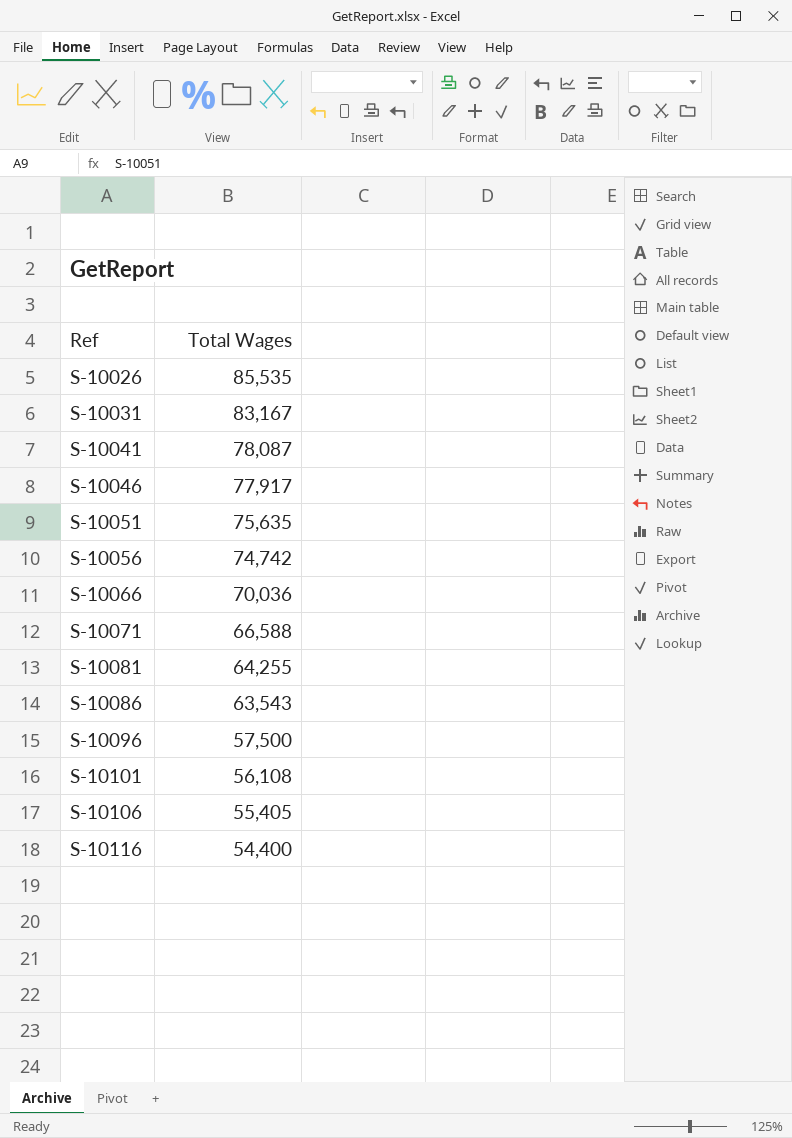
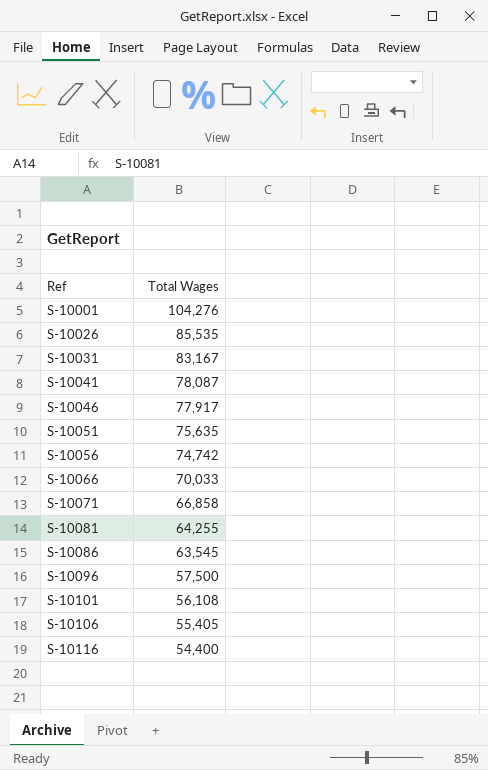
row S-10001: none -> 104,276
S-10066 | Total Wages: 70,036 -> 70,033
S-10071 | Total Wages: 66,588 -> 66,858
S-10086 | Total Wages: 63,543 -> 63,545

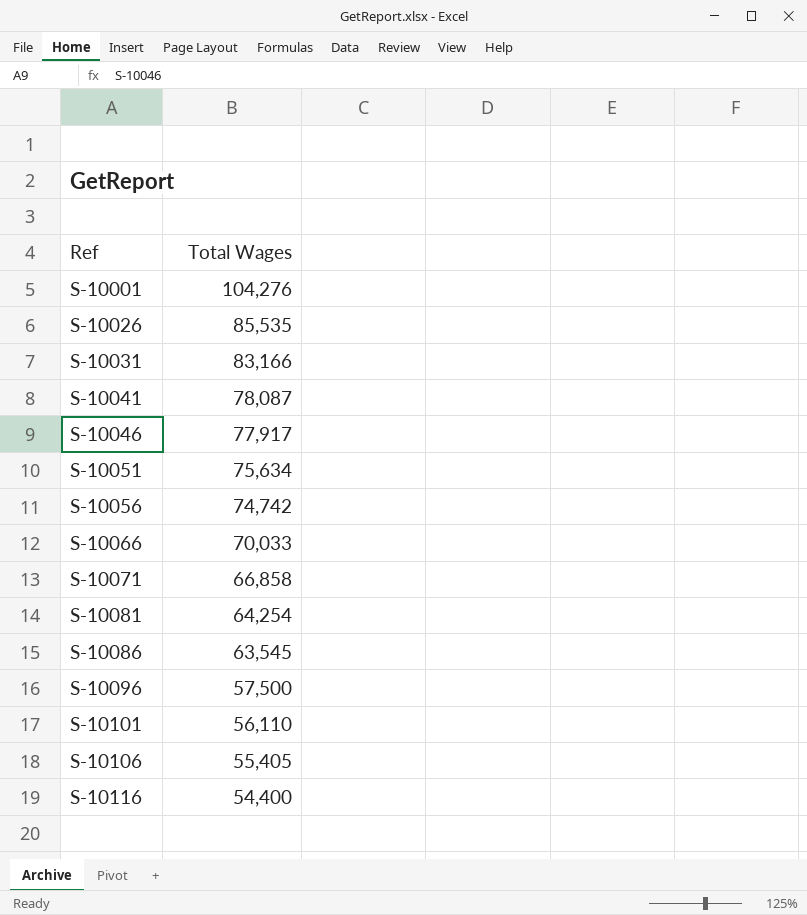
S-10031 | Total Wages: 83,167 -> 83,166
S-10051 | Total Wages: 75,635 -> 75,634
S-10081 | Total Wages: 64,255 -> 64,254
S-10101 | Total Wages: 56,108 -> 56,110

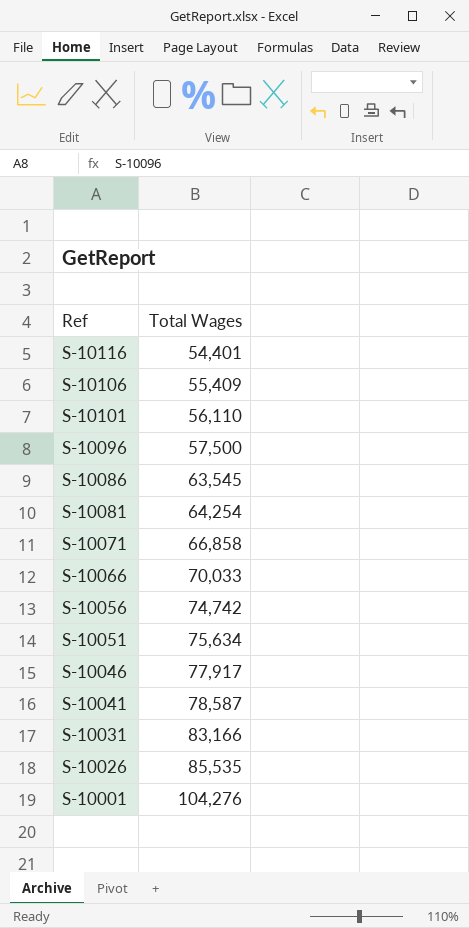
row order: Ref ascending -> Ref descending
S-10116 | Total Wages: 54,400 -> 54,401
S-10106 | Total Wages: 55,405 -> 55,409
S-10041 | Total Wages: 78,087 -> 78,587

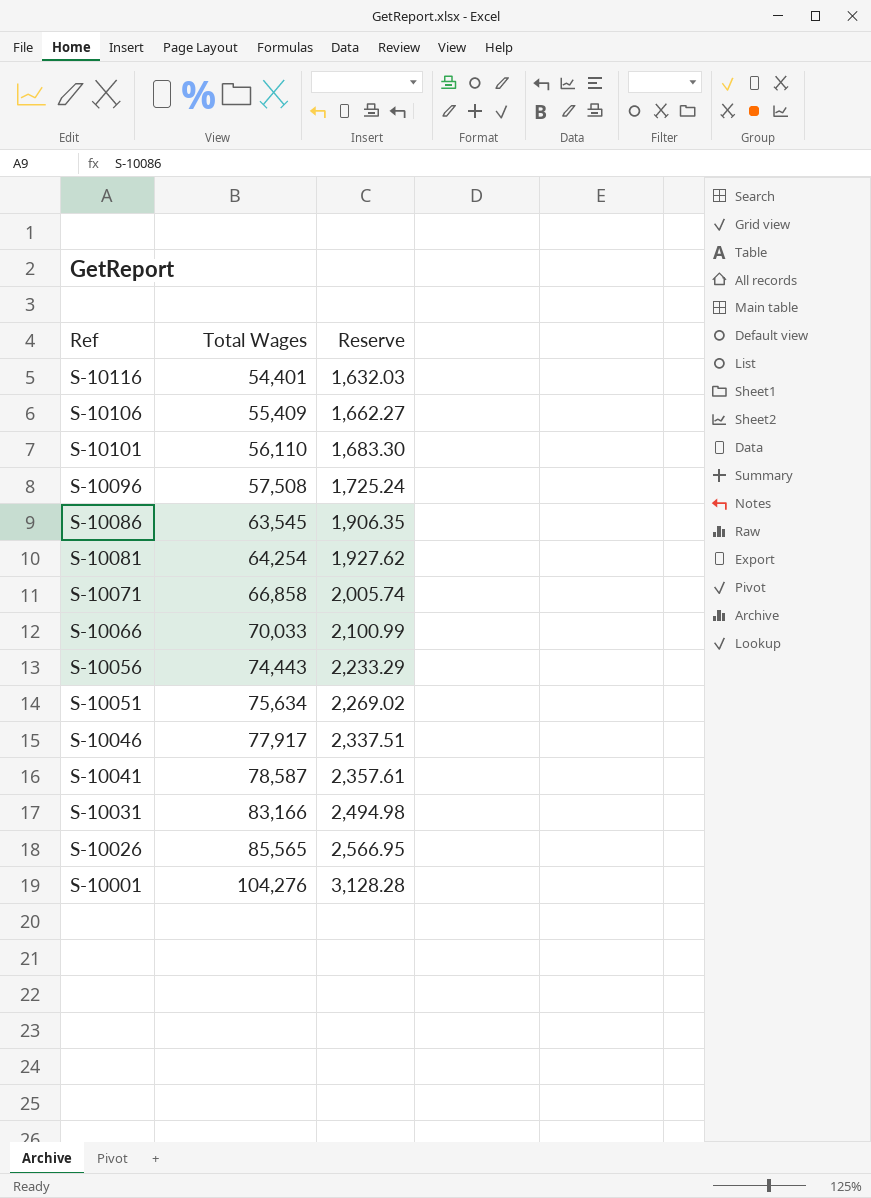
column Reserve | formula: none -> [Total Wages] * 0.03
S-10096 | Total Wages: 57,500 -> 57,508
S-10056 | Total Wages: 74,742 -> 74,443
S-10026 | Total Wages: 85,535 -> 85,565

